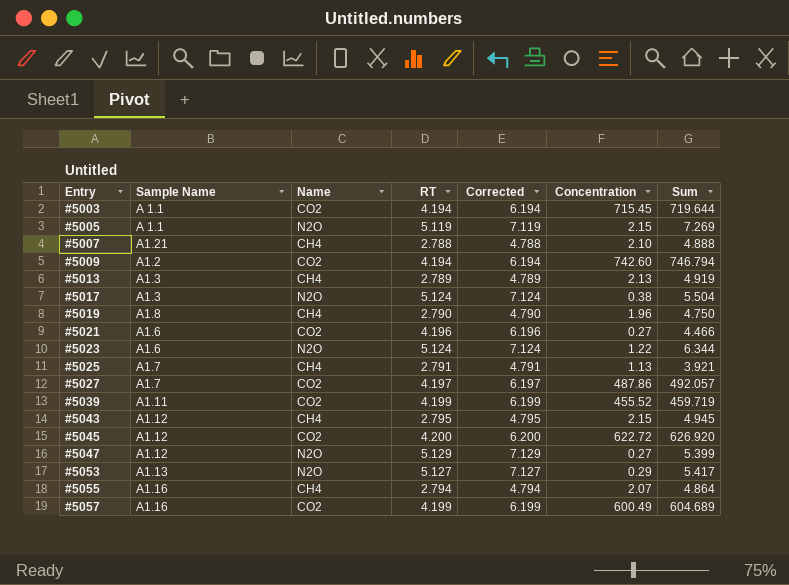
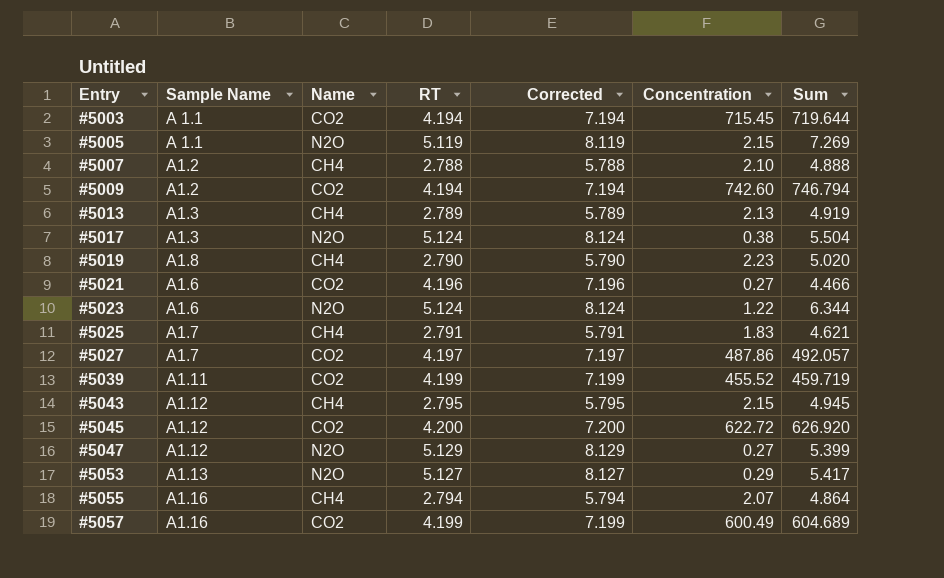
column Corrected | formula: [RT] + 2 -> [RT] + 3
#5007 | Sample Name: A1.21 -> A1.2
#5019 | Concentration: 1.96 -> 2.23
#5019 | Sum: 4.750 -> 5.020
#5025 | Concentration: 1.13 -> 1.83
#5025 | Sum: 3.921 -> 4.621

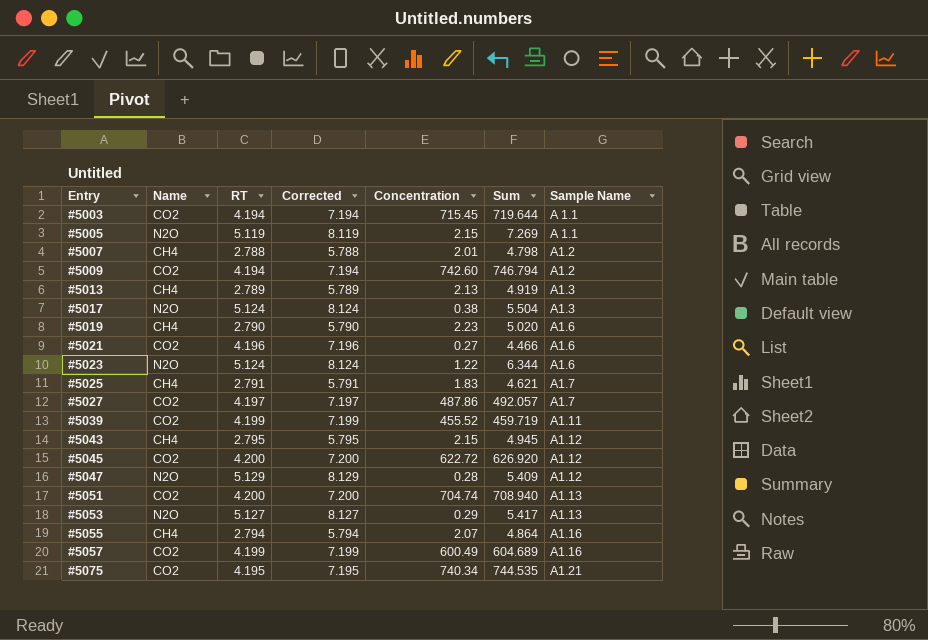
column Sample Name | position: 2 -> 7
#5007 | Concentration: 2.10 -> 2.01
#5007 | Sum: 4.888 -> 4.798
#5019 | Sample Name: A1.8 -> A1.6
#5047 | Concentration: 0.27 -> 0.28
#5047 | Sum: 5.399 -> 5.409
row #5051: none -> CO2 | 4.200 | 7.200 | 704.74 | 708.940 | A1.13
row #5075: none -> CO2 | 4.195 | 7.195 | 740.34 | 744.535 | A1.21

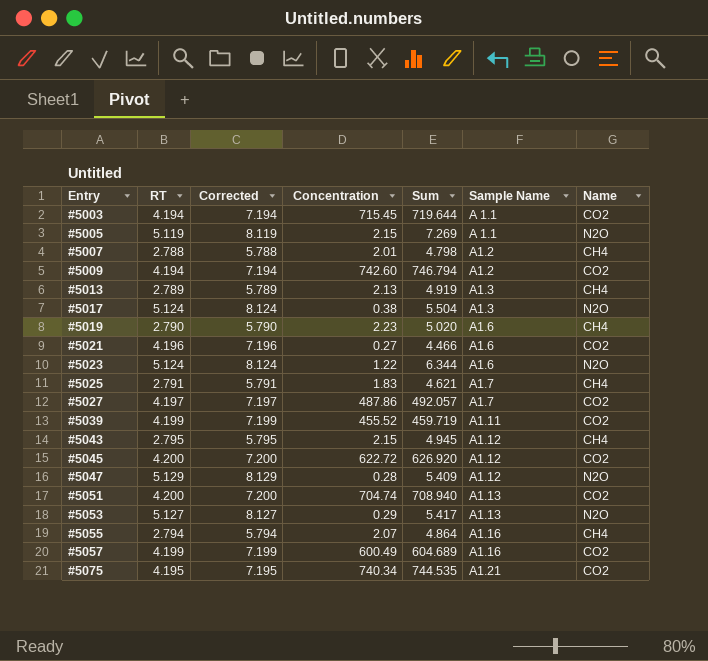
column Name | position: 2 -> 7

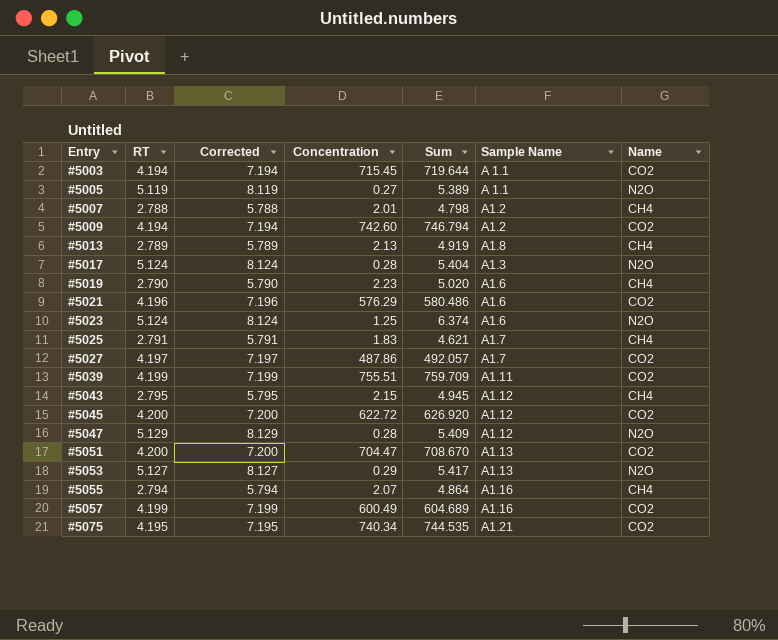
#5005 | Concentration: 2.15 -> 0.27
#5005 | Sum: 7.269 -> 5.389
#5013 | Sample Name: A1.3 -> A1.8
#5017 | Concentration: 0.38 -> 0.28
#5017 | Sum: 5.504 -> 5.404
#5021 | Concentration: 0.27 -> 576.29
#5021 | Sum: 4.466 -> 580.486
#5023 | Concentration: 1.22 -> 1.25
#5023 | Sum: 6.344 -> 6.374
#5039 | Concentration: 455.52 -> 755.51
#5039 | Sum: 459.719 -> 759.709
#5051 | Concentration: 704.74 -> 704.47
#5051 | Sum: 708.940 -> 708.670

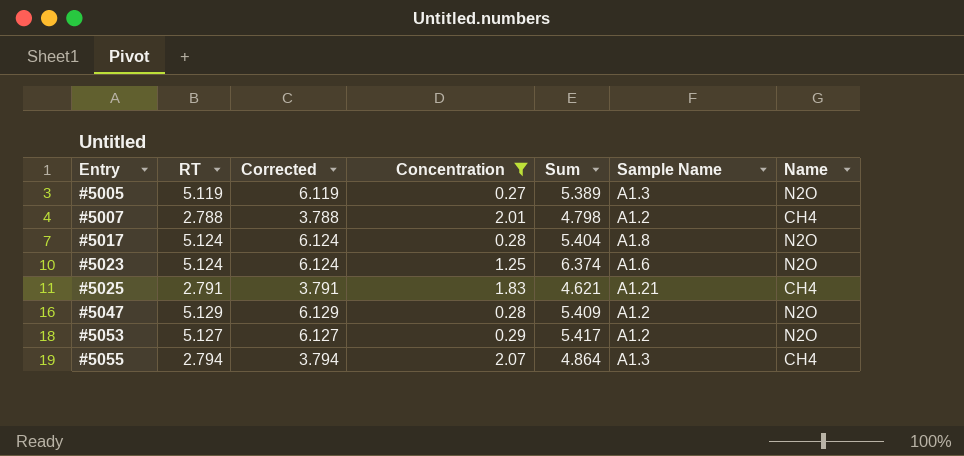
filter: none -> Concentration <= 2.07
column Corrected | formula: [RT] + 3 -> [RT] + 1
#5005 | Sample Name: A 1.1 -> A1.3
#5017 | Sample Name: A1.3 -> A1.8
#5025 | Sample Name: A1.7 -> A1.21
#5047 | Sample Name: A1.12 -> A1.2
#5053 | Sample Name: A1.13 -> A1.2
#5055 | Sample Name: A1.16 -> A1.3

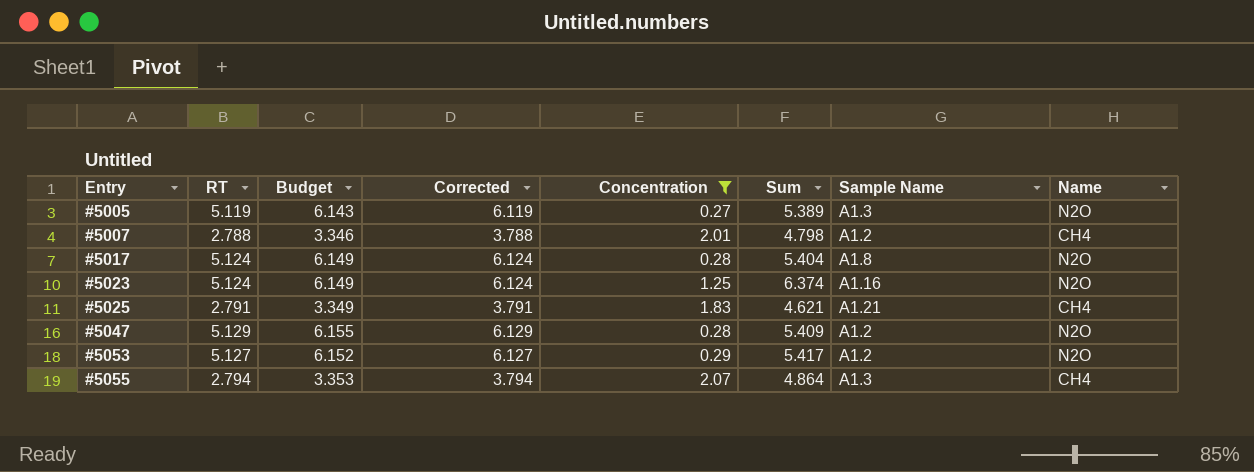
column Budget | formula: none -> [RT] * 1.2
#5023 | Sample Name: A1.6 -> A1.16

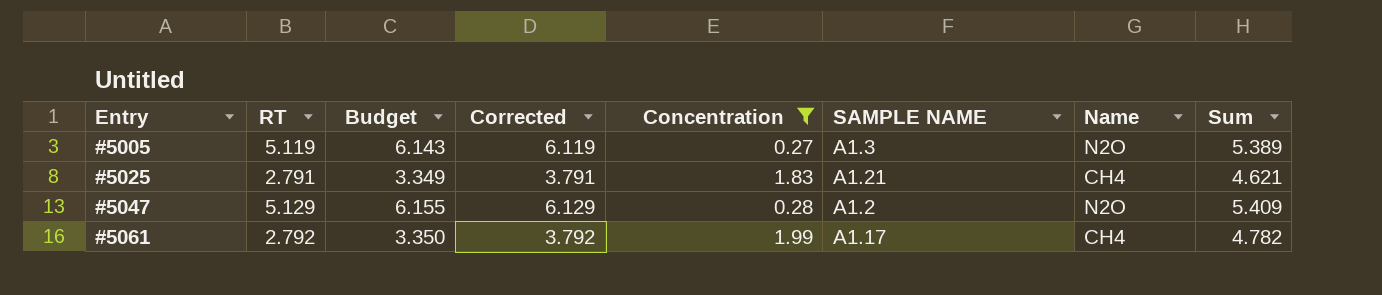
column name: Sample Name -> SAMPLE NAME
column Sum | position: 6 -> 8
row #5007: 2.788 | 3.346 | 3.788 | 2.01 | 4.798 | A1.2 | CH4 -> none
row #5017: 5.124 | 6.149 | 6.124 | 0.28 | 5.404 | A1.8 | N2O -> none
row #5023: 5.124 | 6.149 | 6.124 | 1.25 | 6.374 | A1.16 | N2O -> none
row #5053: 5.127 | 6.152 | 6.127 | 0.29 | 5.417 | A1.2 | N2O -> none
row #5055: 2.794 | 3.353 | 3.794 | 2.07 | 4.864 | A1.3 | CH4 -> none
row #5061: none -> 2.792 | 3.350 | 3.792 | 1.99 | A1.17 | CH4 | 4.782

